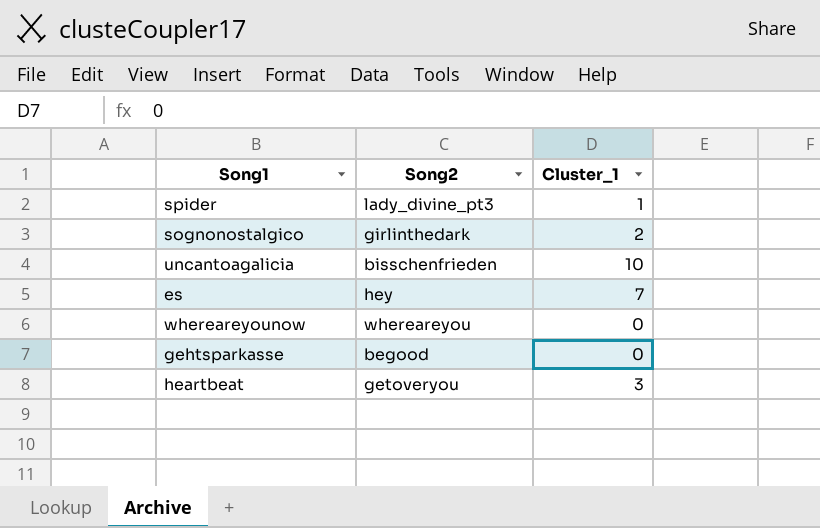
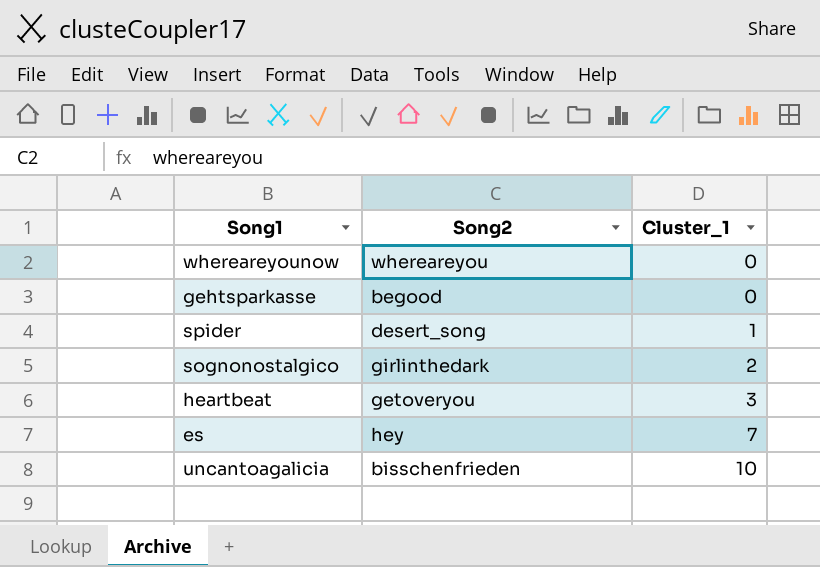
row order: none -> Cluster_1 ascending
spider | Song2: lady_divine_pt3 -> desert_song

